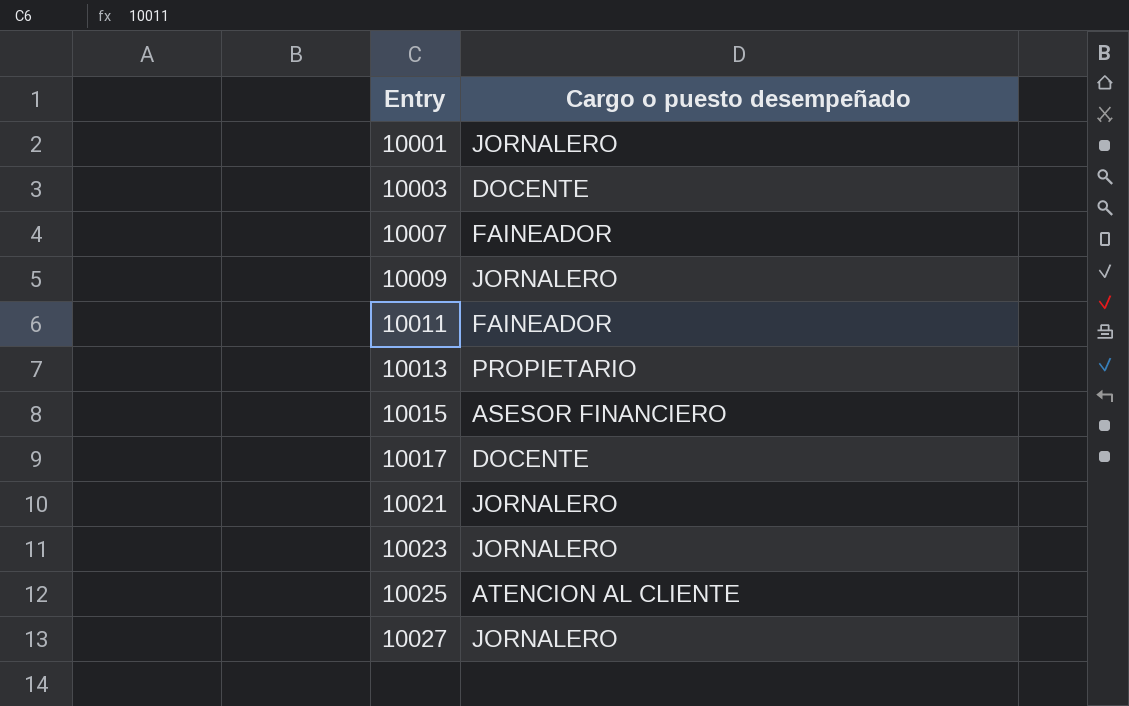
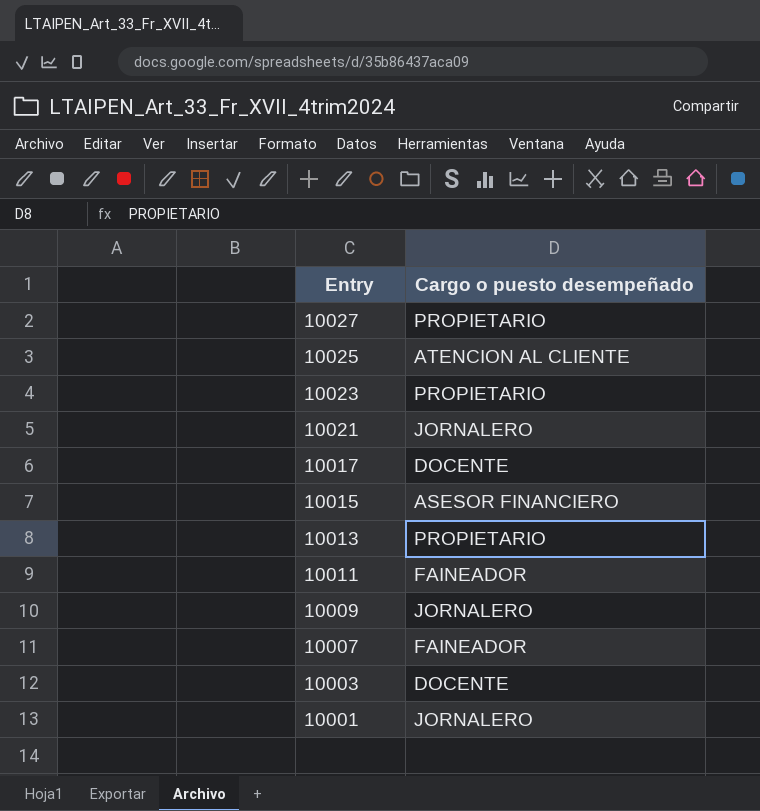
row order: Entry ascending -> Entry descending
10027 | Cargo o puesto desempeñado: JORNALERO -> PROPIETARIO
10023 | Cargo o puesto desempeñado: JORNALERO -> PROPIETARIO

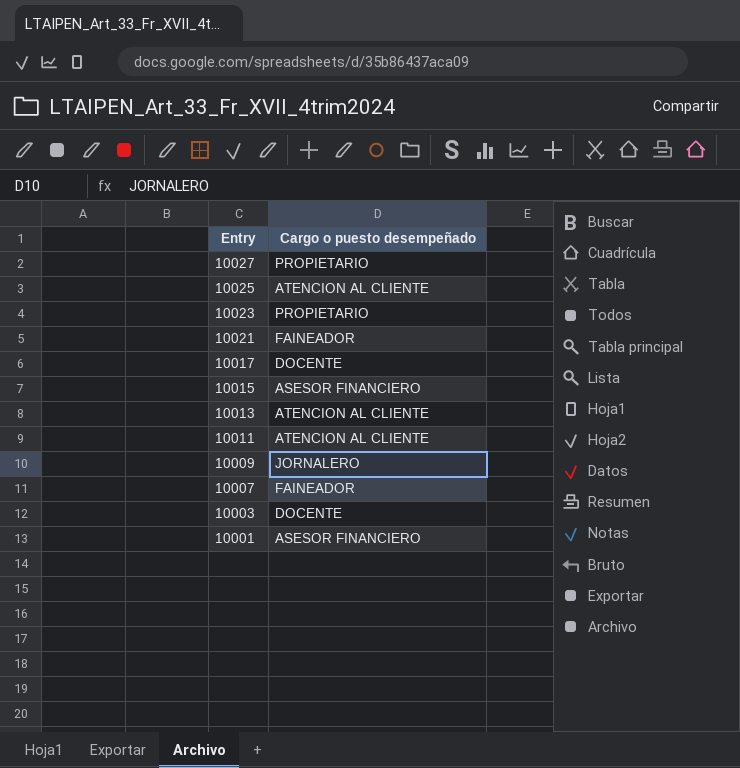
10021 | Cargo o puesto desempeñado: JORNALERO -> FAINEADOR
10013 | Cargo o puesto desempeñado: PROPIETARIO -> ATENCION AL CLIENTE
10011 | Cargo o puesto desempeñado: FAINEADOR -> ATENCION AL CLIENTE
10001 | Cargo o puesto desempeñado: JORNALERO -> ASESOR FINANCIERO

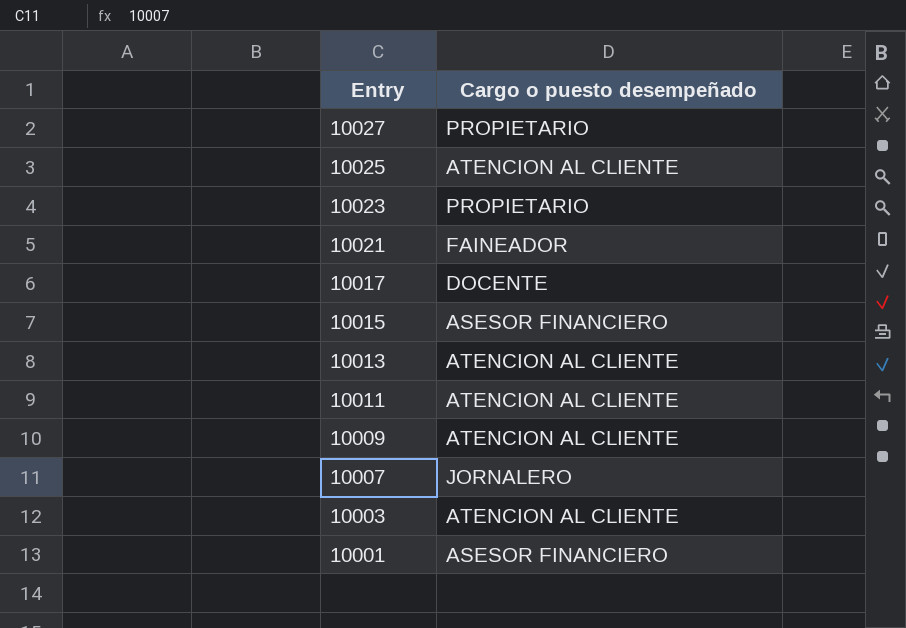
10009 | Cargo o puesto desempeñado: JORNALERO -> ATENCION AL CLIENTE
10007 | Cargo o puesto desempeñado: FAINEADOR -> JORNALERO
10003 | Cargo o puesto desempeñado: DOCENTE -> ATENCION AL CLIENTE

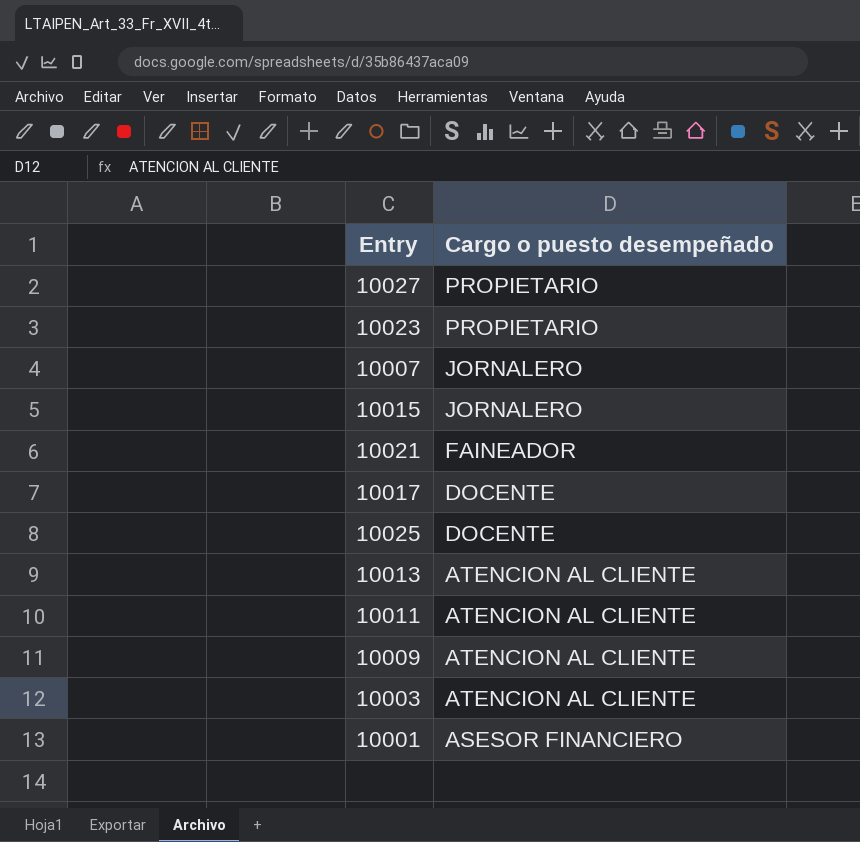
row order: Entry descending -> Cargo o puesto desempeñado descending
10015 | Cargo o puesto desempeñado: ASESOR FINANCIERO -> JORNALERO
10025 | Cargo o puesto desempeñado: ATENCION AL CLIENTE -> DOCENTE

